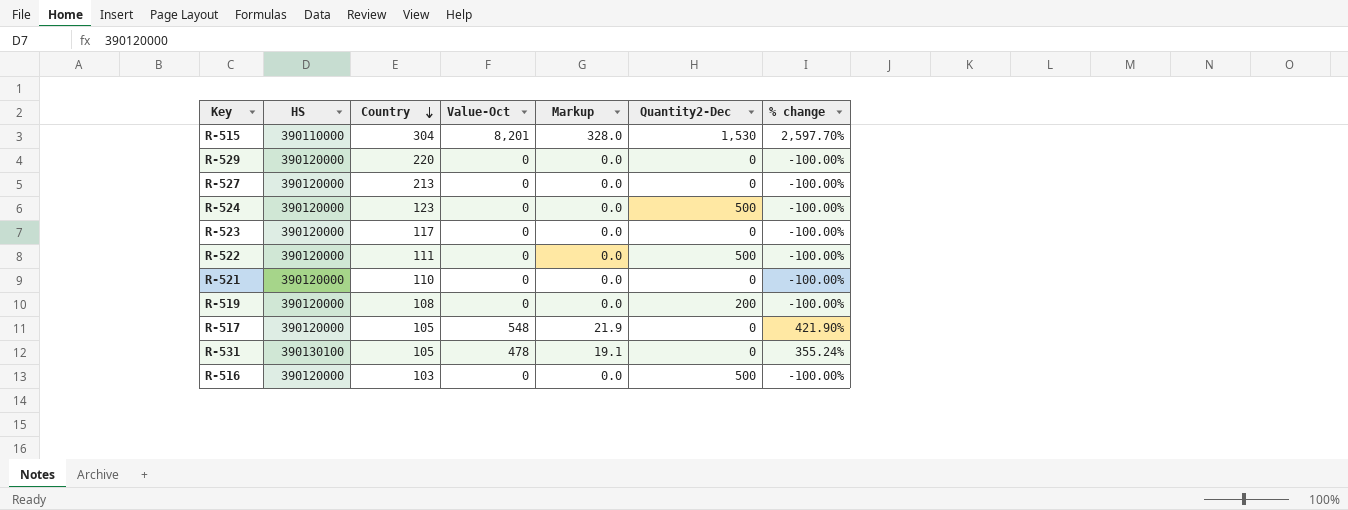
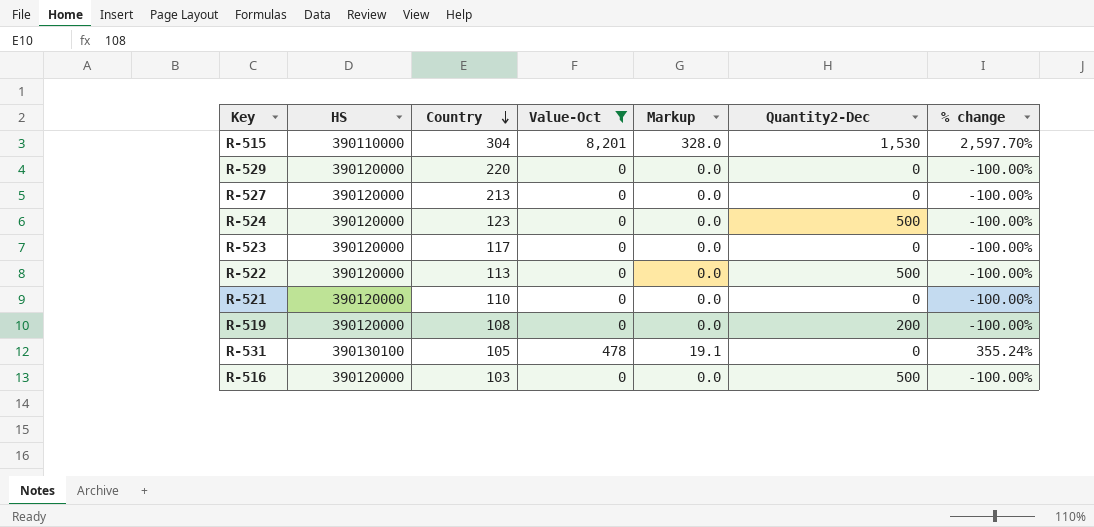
filter: none -> Value-Oct != 548
R-522 | Country: 111 -> 113

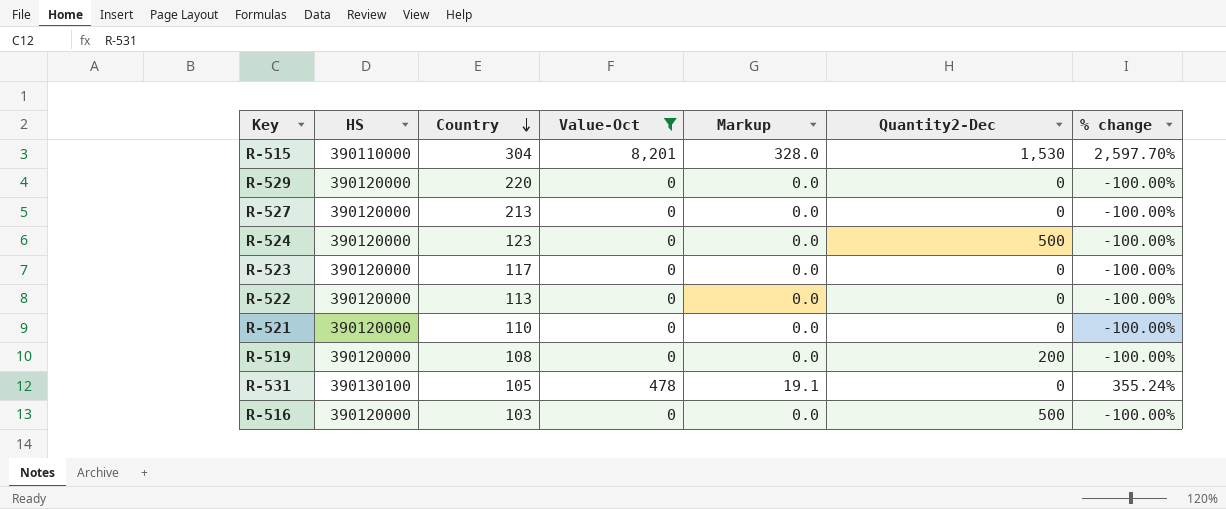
R-522 | Quantity2-Dec: 500 -> 0

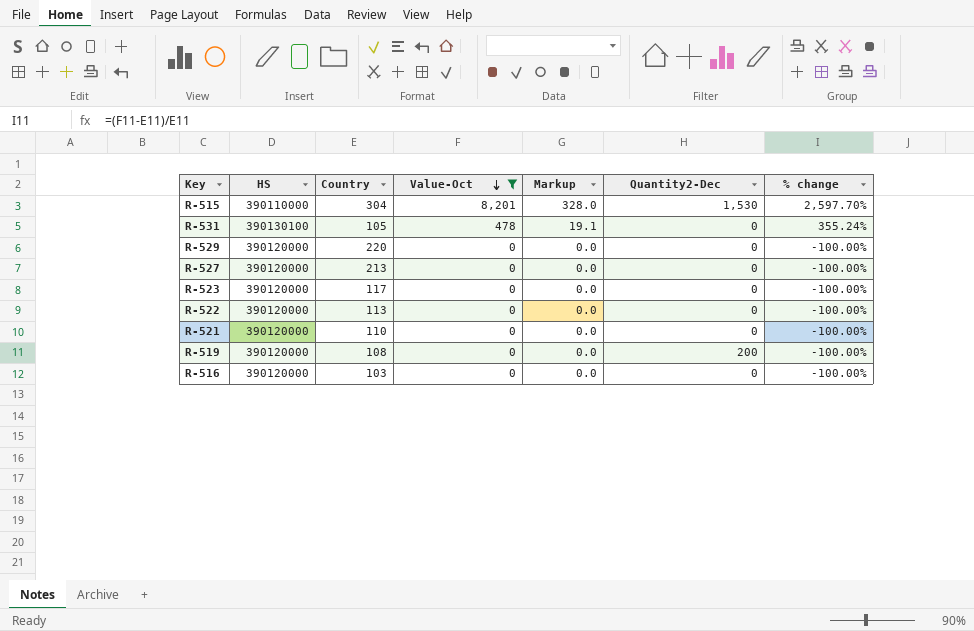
row order: Country descending -> Value-Oct descending
row R-524: 390120000 | 123 | 0 | 0.0 | 500 | -100.00% -> none
R-516 | Quantity2-Dec: 500 -> 0

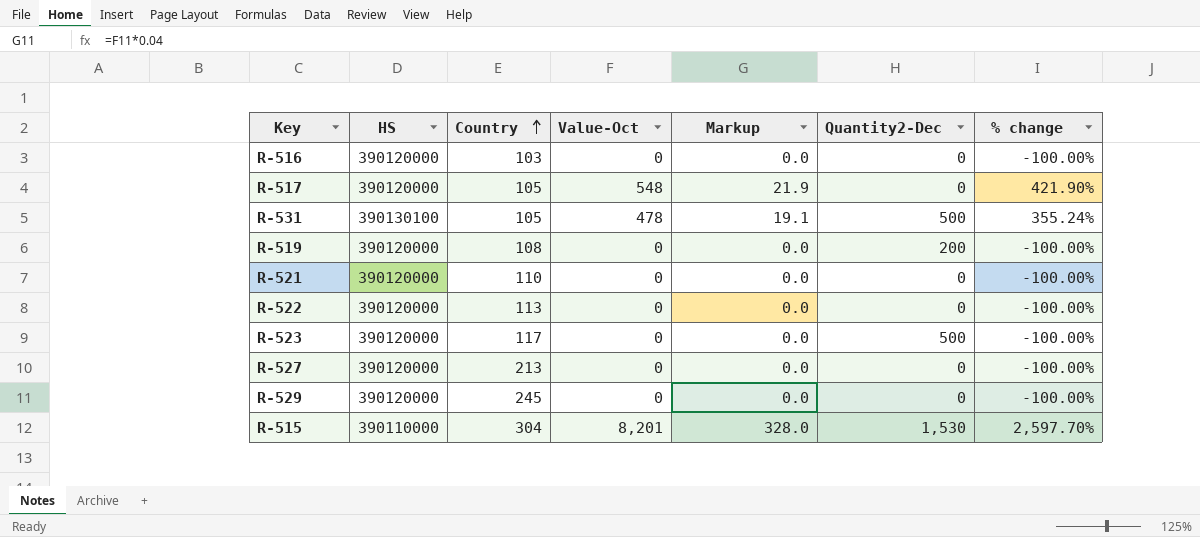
filter: Value-Oct != 548 -> none
row order: Value-Oct descending -> Country ascending
R-531 | Quantity2-Dec: 0 -> 500
R-523 | Quantity2-Dec: 0 -> 500
R-529 | Country: 220 -> 245

